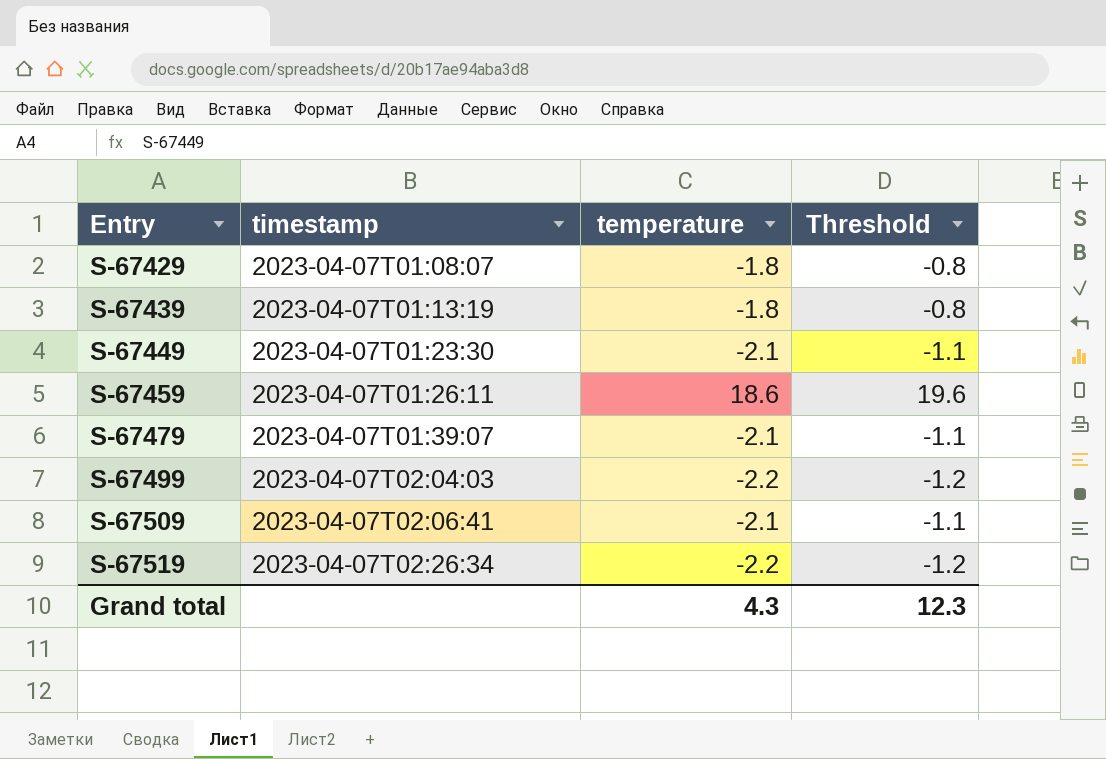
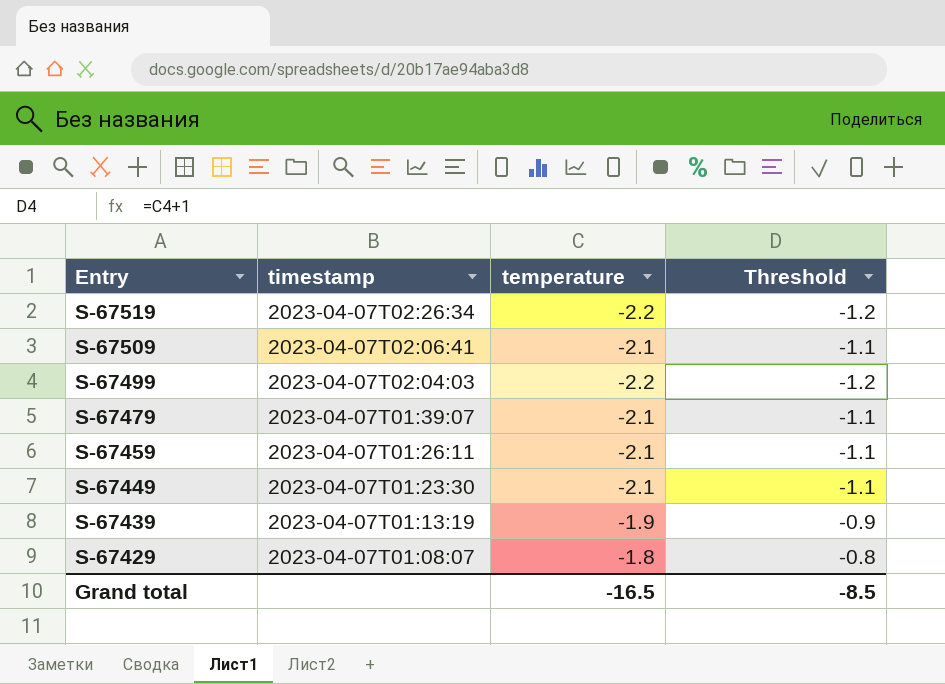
row order: Entry ascending -> Entry descending
S-67459 | temperature: 18.6 -> -2.1
S-67459 | Threshold: 19.6 -> -1.1
S-67439 | temperature: -1.8 -> -1.9
S-67439 | Threshold: -0.8 -> -0.9
Grand total | temperature: 4.3 -> -16.5
Grand total | Threshold: 12.3 -> -8.5

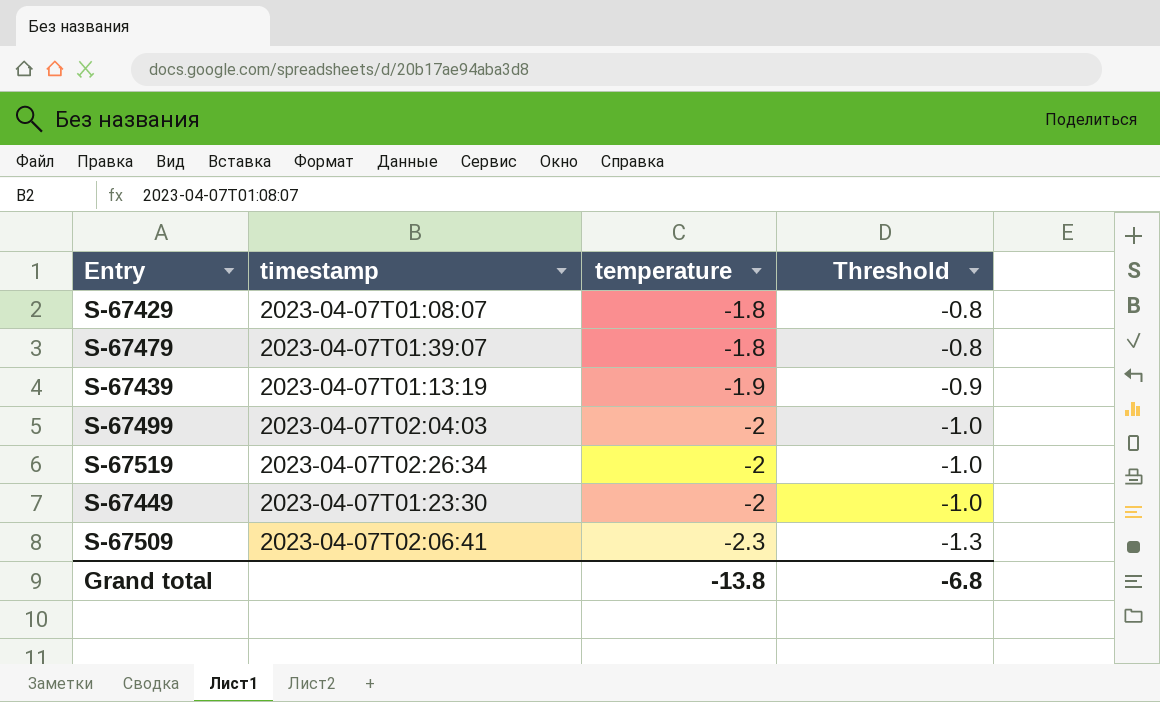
row order: Entry descending -> temperature descending
row S-67459: 2023-04-07T01:26:11 | -2.1 | -1.1 -> none
S-67479 | temperature: -2.1 -> -1.8
S-67479 | Threshold: -1.1 -> -0.8
S-67499 | temperature: -2.2 -> -2
S-67499 | Threshold: -1.2 -> -1.0
S-67519 | temperature: -2.2 -> -2
S-67519 | Threshold: -1.2 -> -1.0
S-67449 | temperature: -2.1 -> -2
S-67449 | Threshold: -1.1 -> -1.0
S-67509 | temperature: -2.1 -> -2.3
S-67509 | Threshold: -1.1 -> -1.3
Grand total | temperature: -16.5 -> -13.8
Grand total | Threshold: -8.5 -> -6.8

